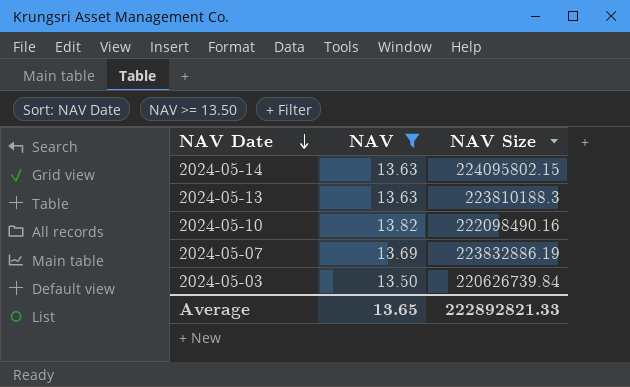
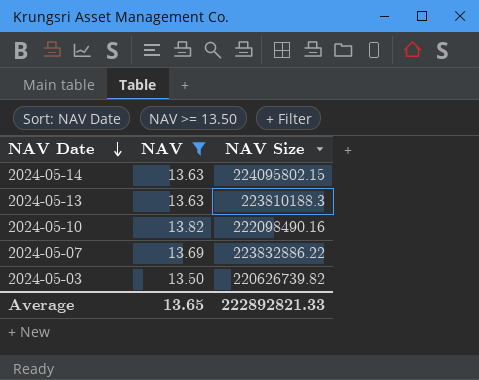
2024-05-07 | NAV Size: 223832886.19 -> 223832886.22
2024-05-03 | NAV Size: 220626739.84 -> 220626739.82

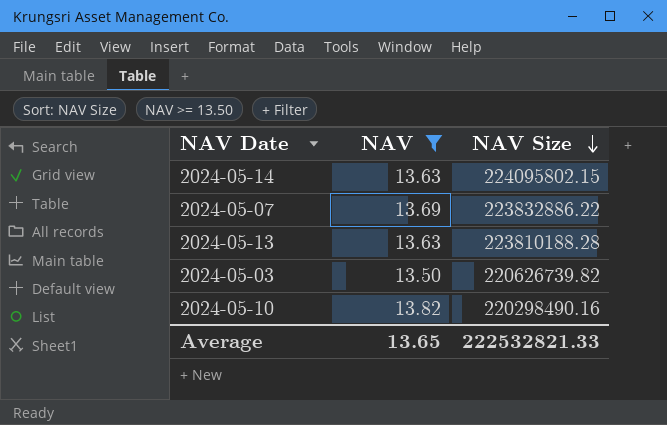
row order: NAV Date descending -> NAV Size descending
2024-05-13 | NAV Size: 223810188.3 -> 223810188.28
2024-05-10 | NAV Size: 222098490.16 -> 220298490.16
Average | NAV Size: 222892821.33 -> 222532821.33

